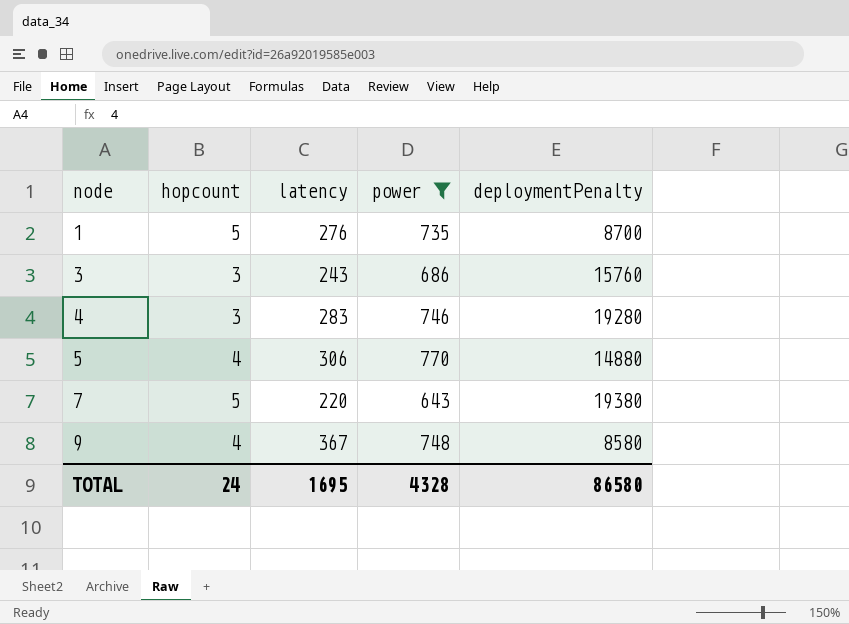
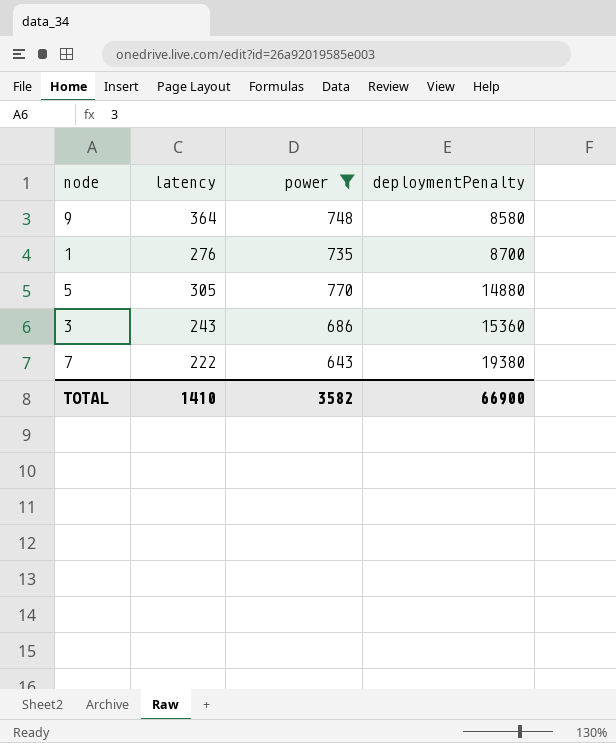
row order: node ascending -> deploymentPenalty ascending
column hopcount | position: 2 -> none
row 4: 3 | 283 | 746 | 19280 -> none
9 | latency: 367 -> 364
5 | latency: 306 -> 305
3 | deploymentPenalty: 15760 -> 15360
7 | latency: 220 -> 222
TOTAL | latency: 1695 -> 1410
TOTAL | power: 4328 -> 3582
TOTAL | deploymentPenalty: 86580 -> 66900

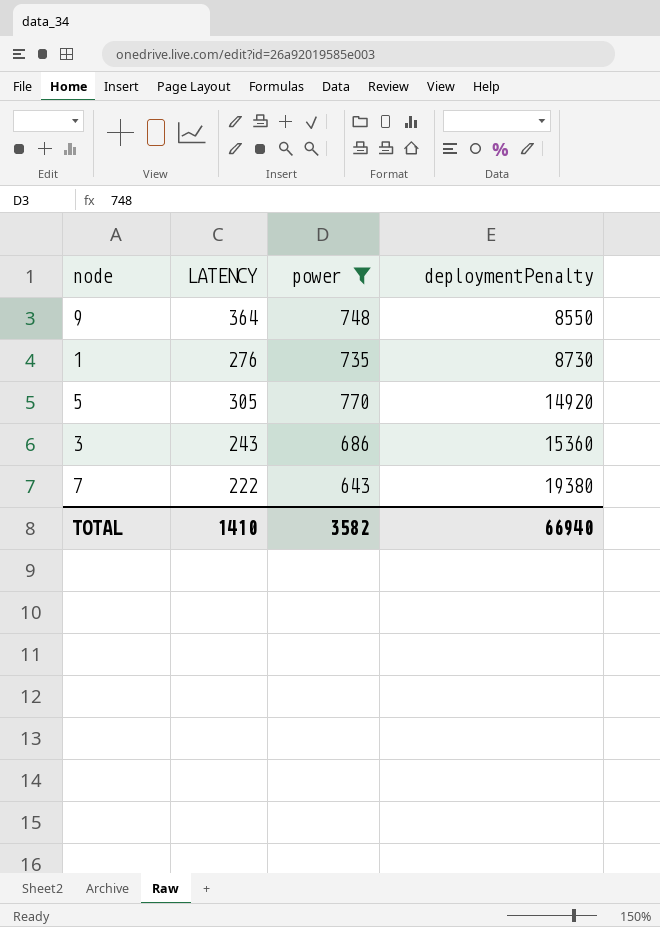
column name: latency -> LATENCY
9 | deploymentPenalty: 8580 -> 8550
1 | deploymentPenalty: 8700 -> 8730
5 | deploymentPenalty: 14880 -> 14920
TOTAL | deploymentPenalty: 66900 -> 66940

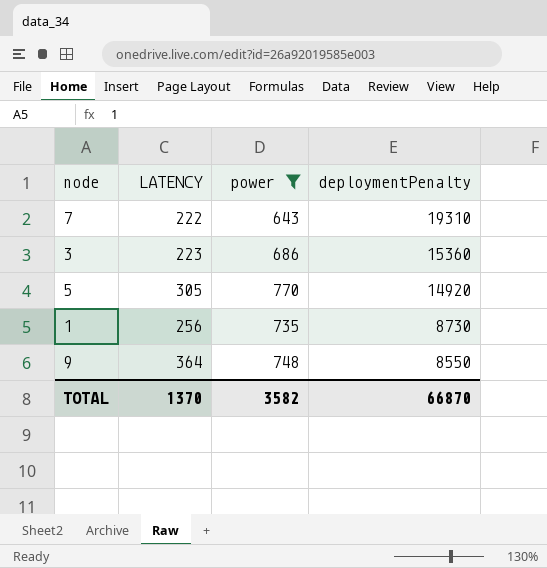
row order: deploymentPenalty ascending -> deploymentPenalty descending
7 | deploymentPenalty: 19380 -> 19310
3 | LATENCY: 243 -> 223
1 | LATENCY: 276 -> 256
TOTAL | LATENCY: 1410 -> 1370
TOTAL | deploymentPenalty: 66940 -> 66870

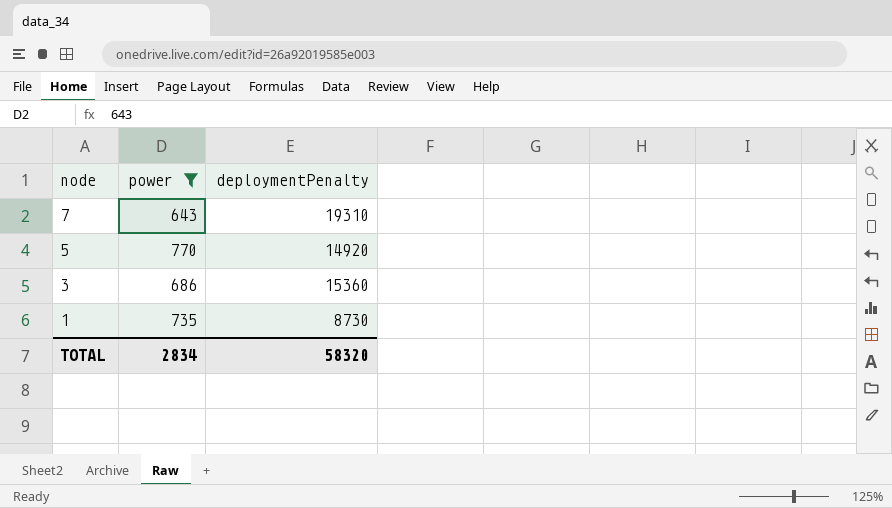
row order: deploymentPenalty descending -> node descending
column LATENCY | position: 2 -> none
row 9: 364 | 748 | 8550 -> none
TOTAL | power: 3582 -> 2834
TOTAL | deploymentPenalty: 66870 -> 58320

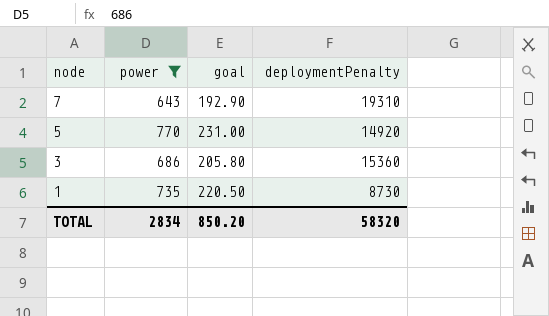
column goal | formula: none -> [power] * 0.3

